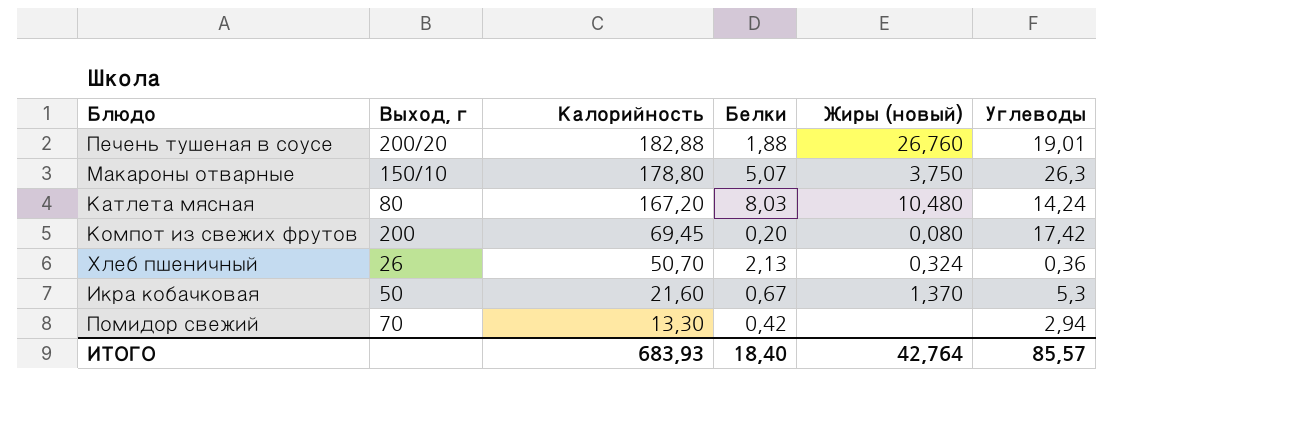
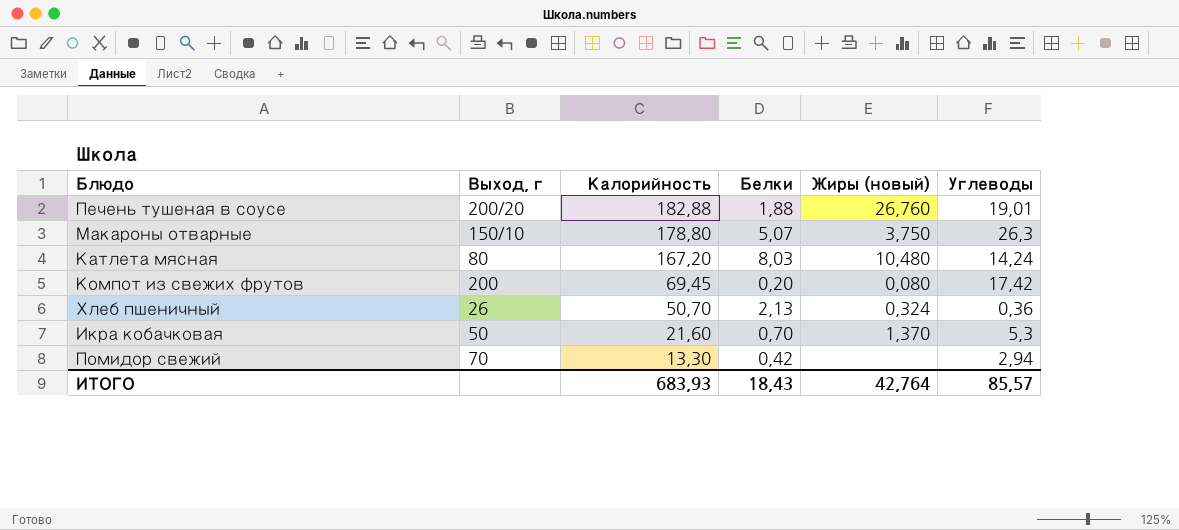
Икра кобачковая | Белки: 0,67 -> 0,70
ИТОГО | Белки: 18,40 -> 18,43

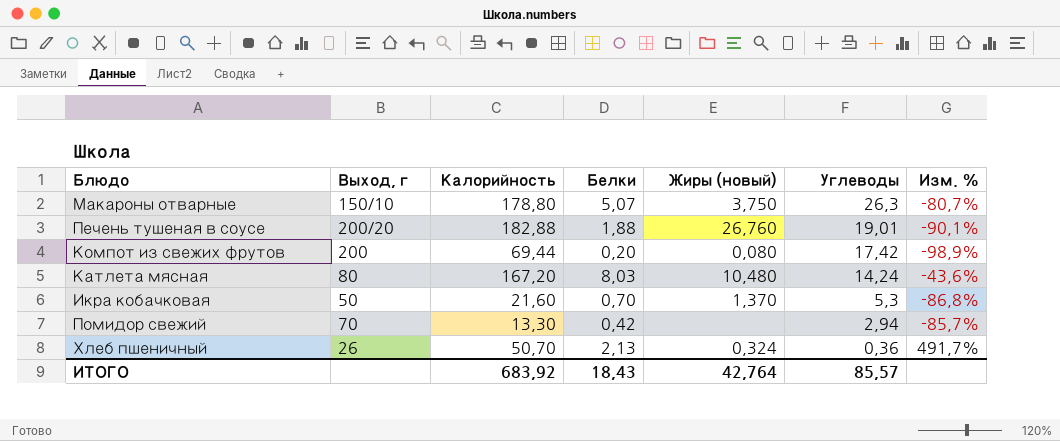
row order: Калорийность descending -> Углеводы descending
column Изм. % | formula: none -> ([Белки] - [Углеводы]) / [Углеводы]
Компот из свежих фрутов | Калорийность: 69,45 -> 69,44
ИТОГО | Калорийность: 683,93 -> 683,92

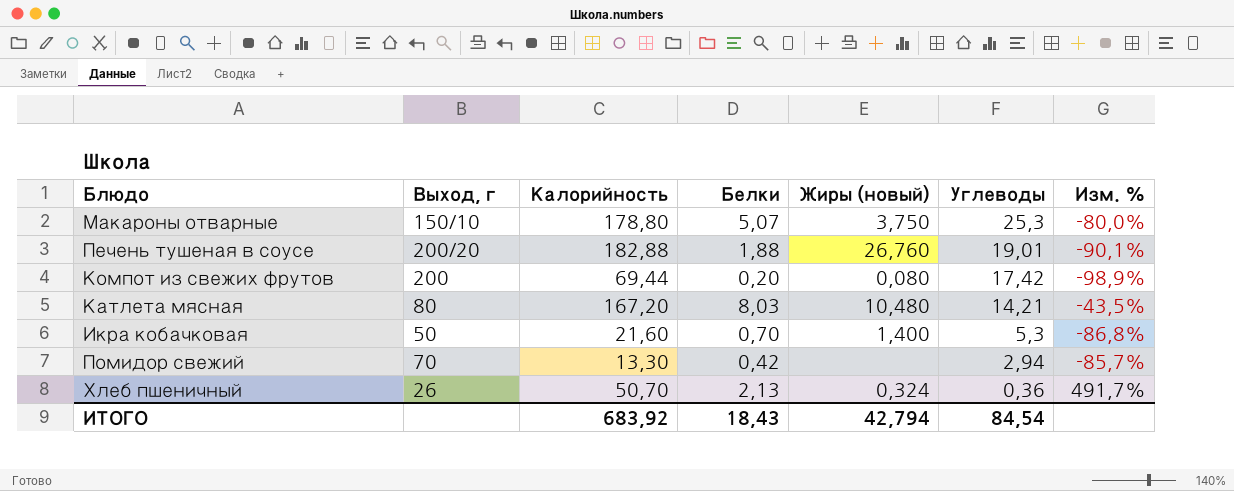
Макароны отварные | Углеводы: 26,3 -> 25,3
Макароны отварные | Изм. %: -80,7% -> -80,0%
Катлета мясная | Углеводы: 14,24 -> 14,21
Катлета мясная | Изм. %: -43,6% -> -43,5%
Икра кобачковая | Жиры (новый): 1,370 -> 1,400
ИТОГО | Жиры (новый): 42,764 -> 42,794
ИТОГО | Углеводы: 85,57 -> 84,54

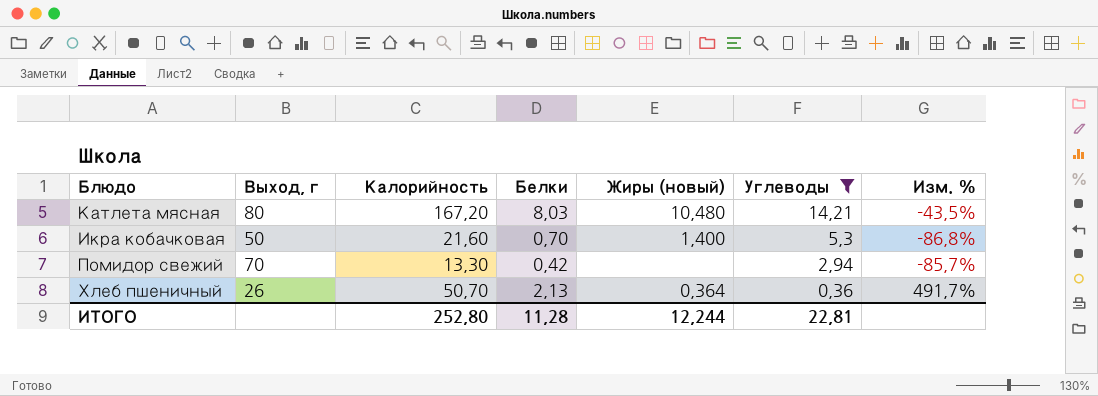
filter: none -> Углеводы <= 14,21
Хлеб пшеничный | Жиры (новый): 0,324 -> 0,364
ИТОГО | Калорийность: 683,92 -> 252,80
ИТОГО | Белки: 18,43 -> 11,28
ИТОГО | Жиры (новый): 42,794 -> 12,244
ИТОГО | Углеводы: 84,54 -> 22,81

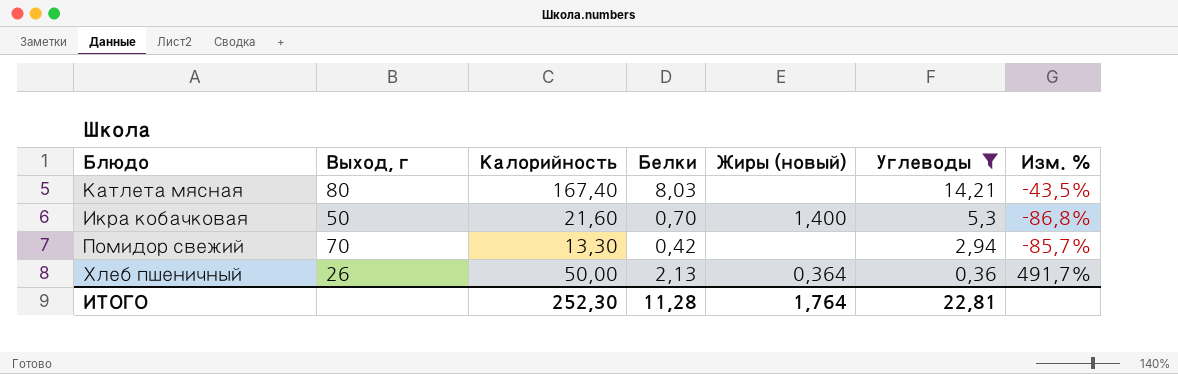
Катлета мясная | Калорийность: 167,20 -> 167,40
Катлета мясная | Жиры (новый): 10,480 -> none
Хлеб пшеничный | Калорийность: 50,70 -> 50,00
ИТОГО | Калорийность: 252,80 -> 252,30
ИТОГО | Жиры (новый): 12,244 -> 1,764

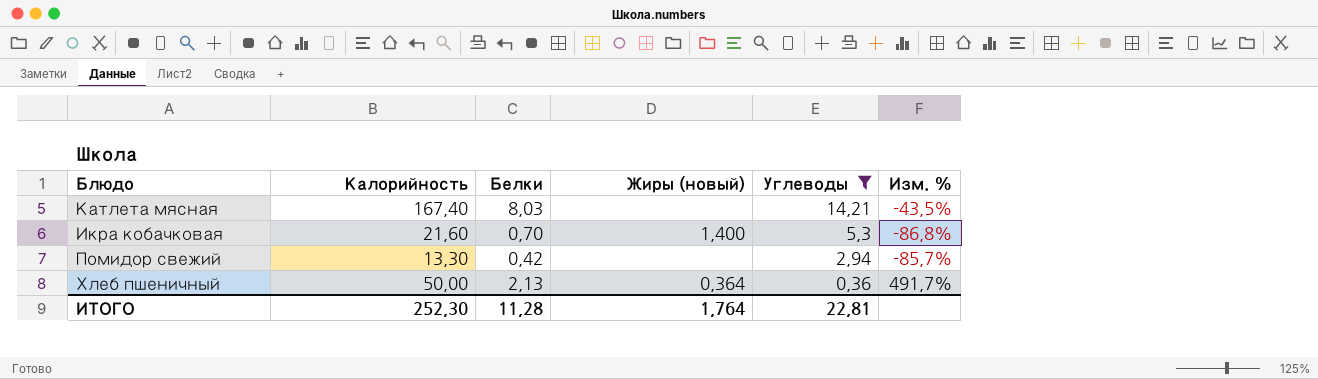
column Выход, г | position: 2 -> none

